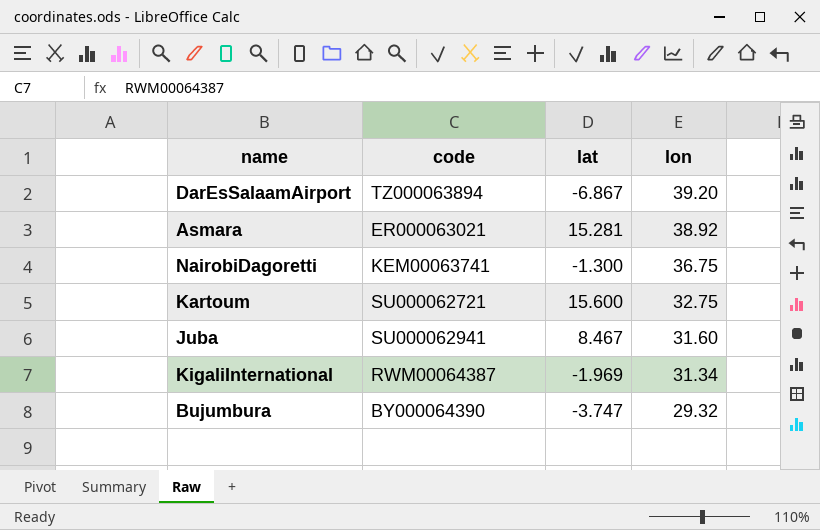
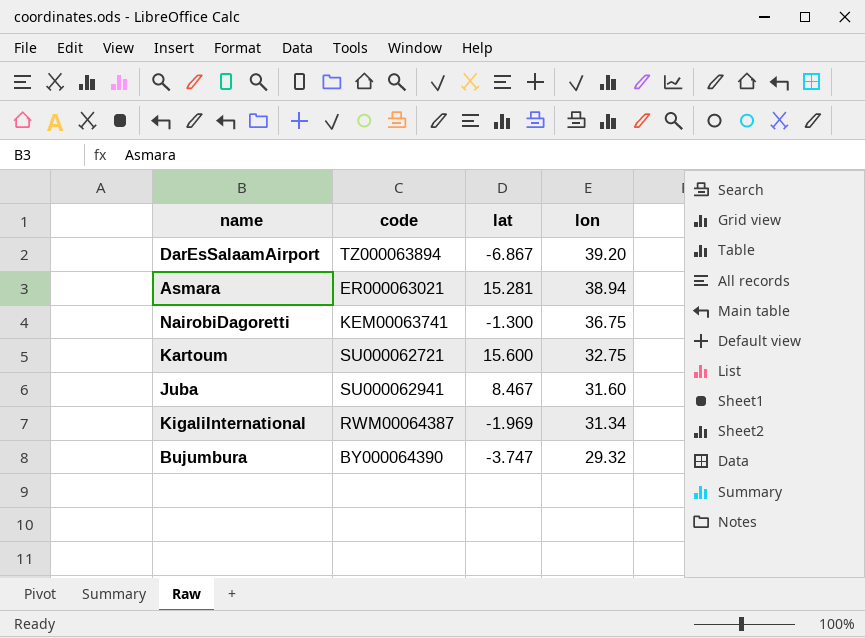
Asmara | lon: 38.92 -> 38.94

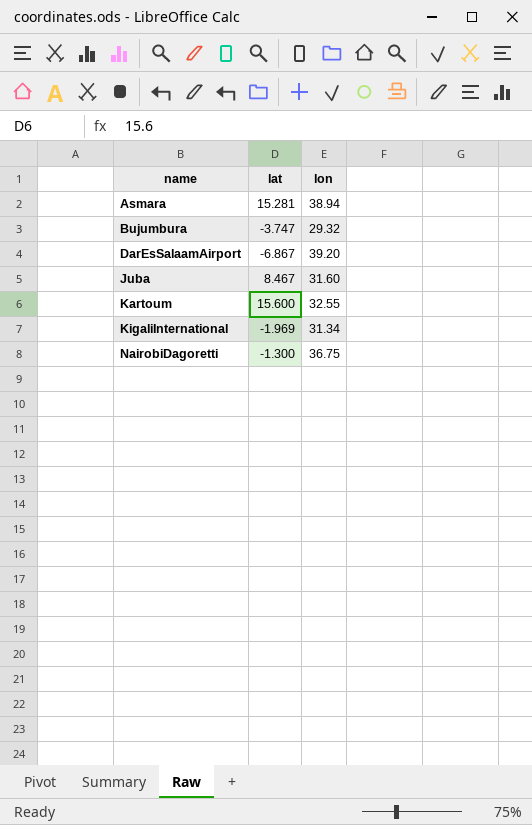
row order: lon descending -> name ascending
column code | position: 2 -> none
Kartoum | lon: 32.75 -> 32.55

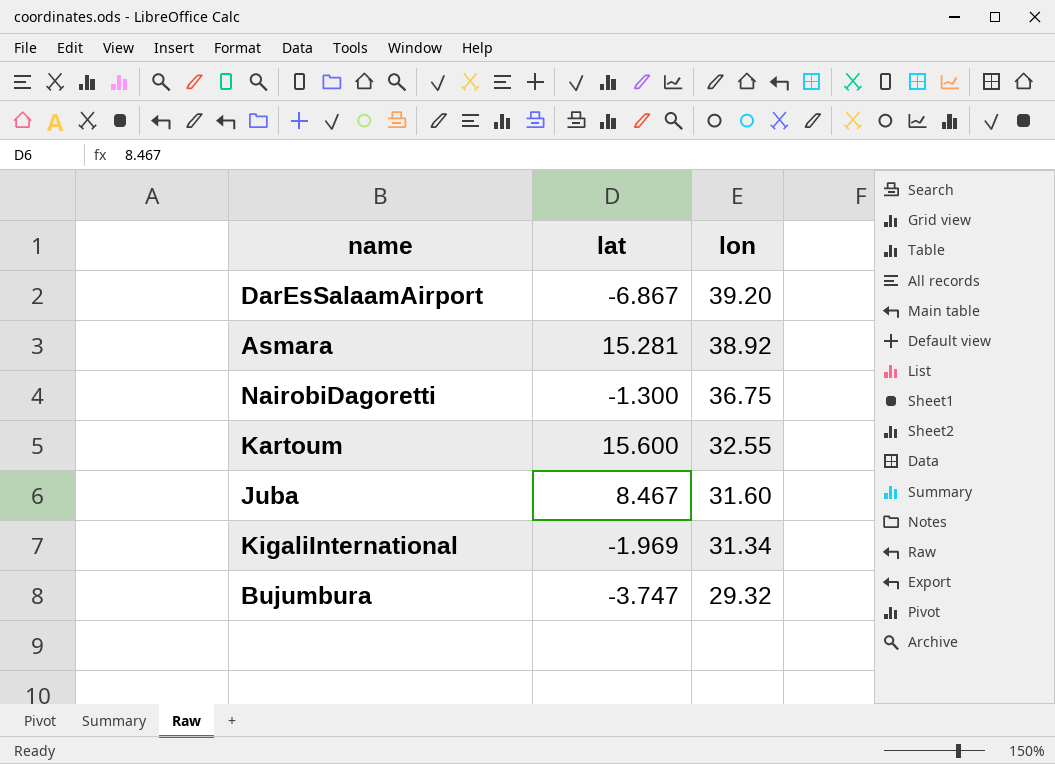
row order: name ascending -> lon descending
Asmara | lon: 38.94 -> 38.92

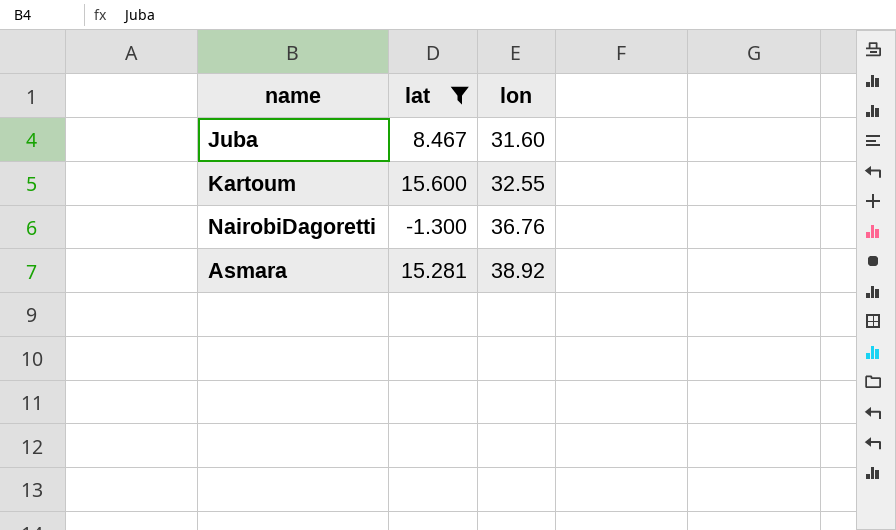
filter: none -> lat >= -1.300
row order: lon descending -> lon ascending
NairobiDagoretti | lon: 36.75 -> 36.76

